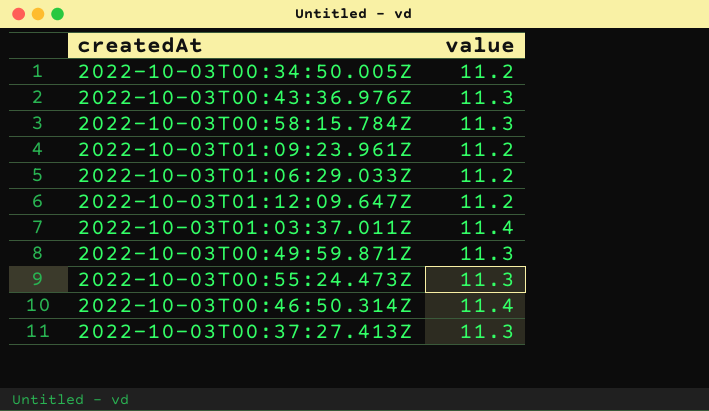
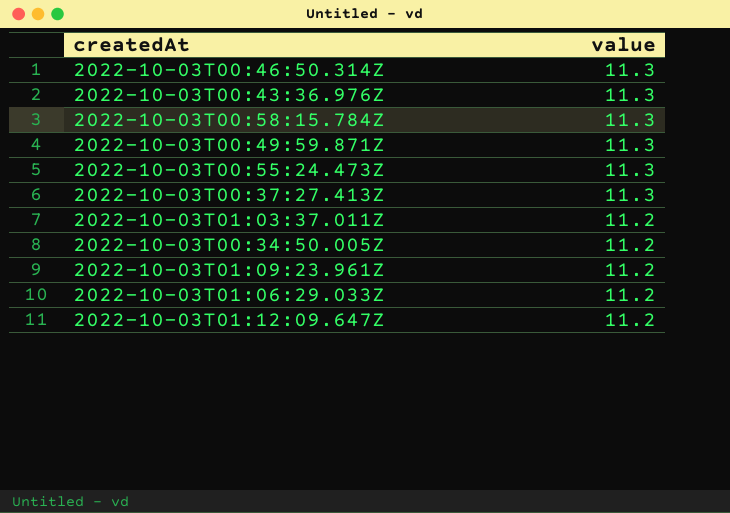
row order: none -> value descending
2022-10-03T00:46:50.314Z | value: 11.4 -> 11.3
2022-10-03T01:03:37.011Z | value: 11.4 -> 11.2

